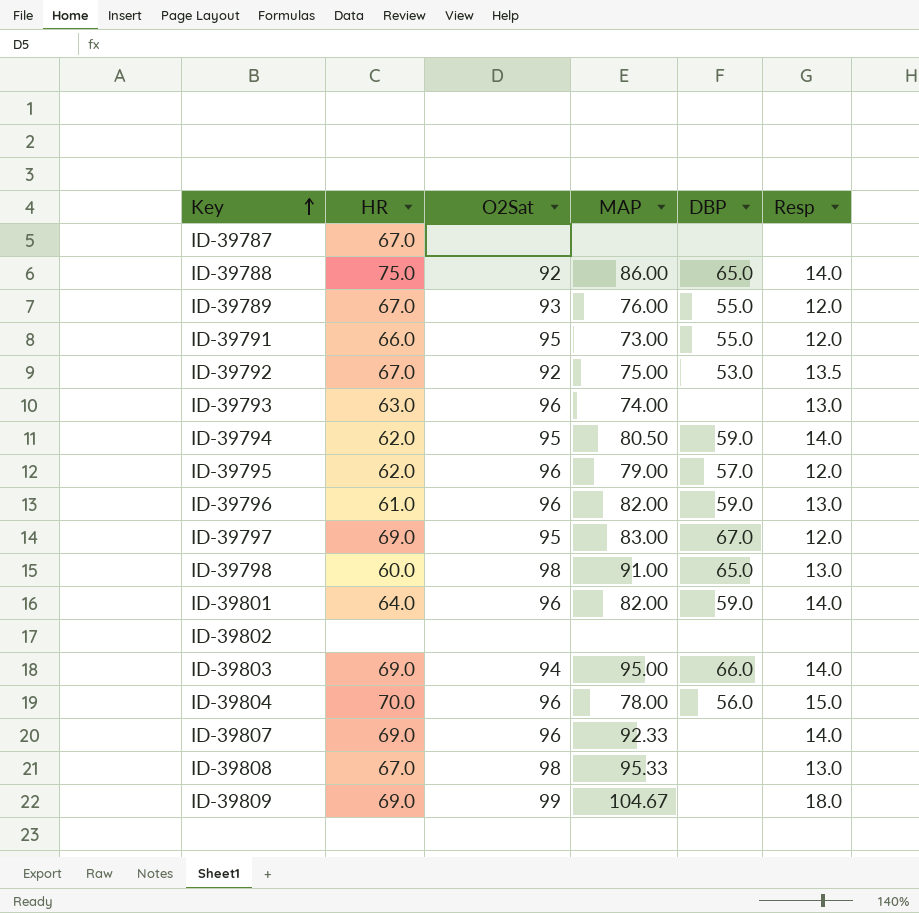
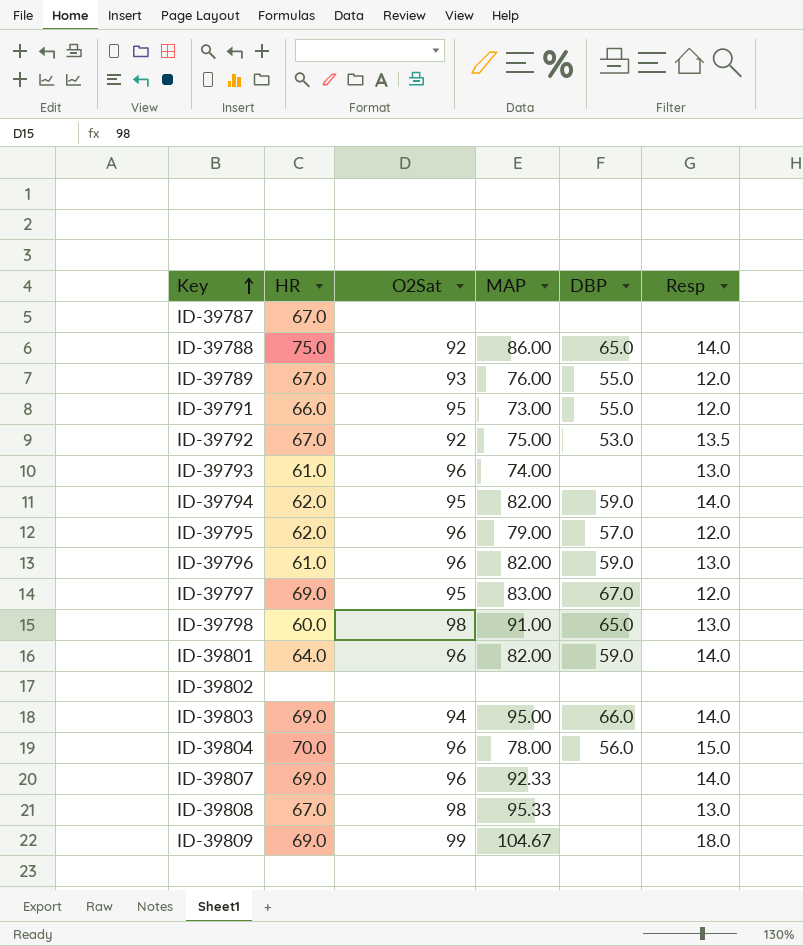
ID-39793 | HR: 63.0 -> 61.0
ID-39794 | MAP: 80.50 -> 82.00

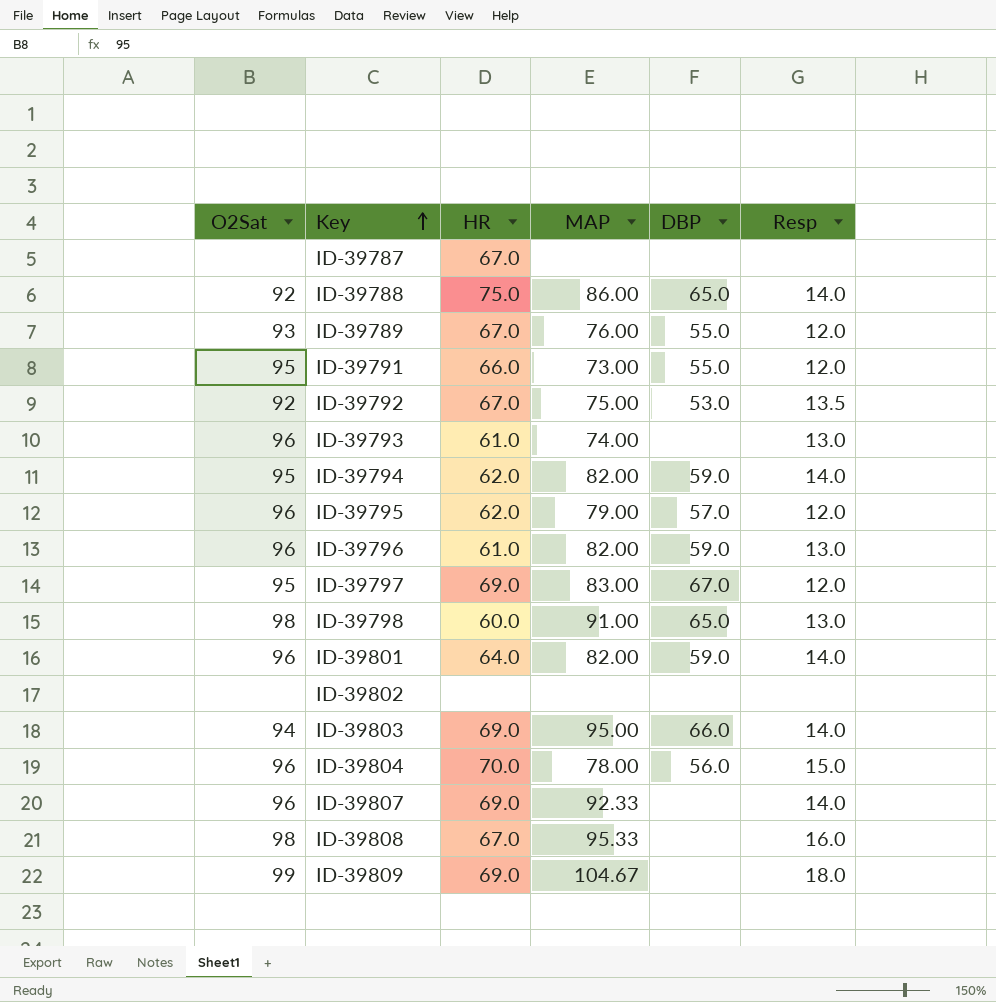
column O2Sat | position: 3 -> 1
ID-39808 | Resp: 13.0 -> 16.0

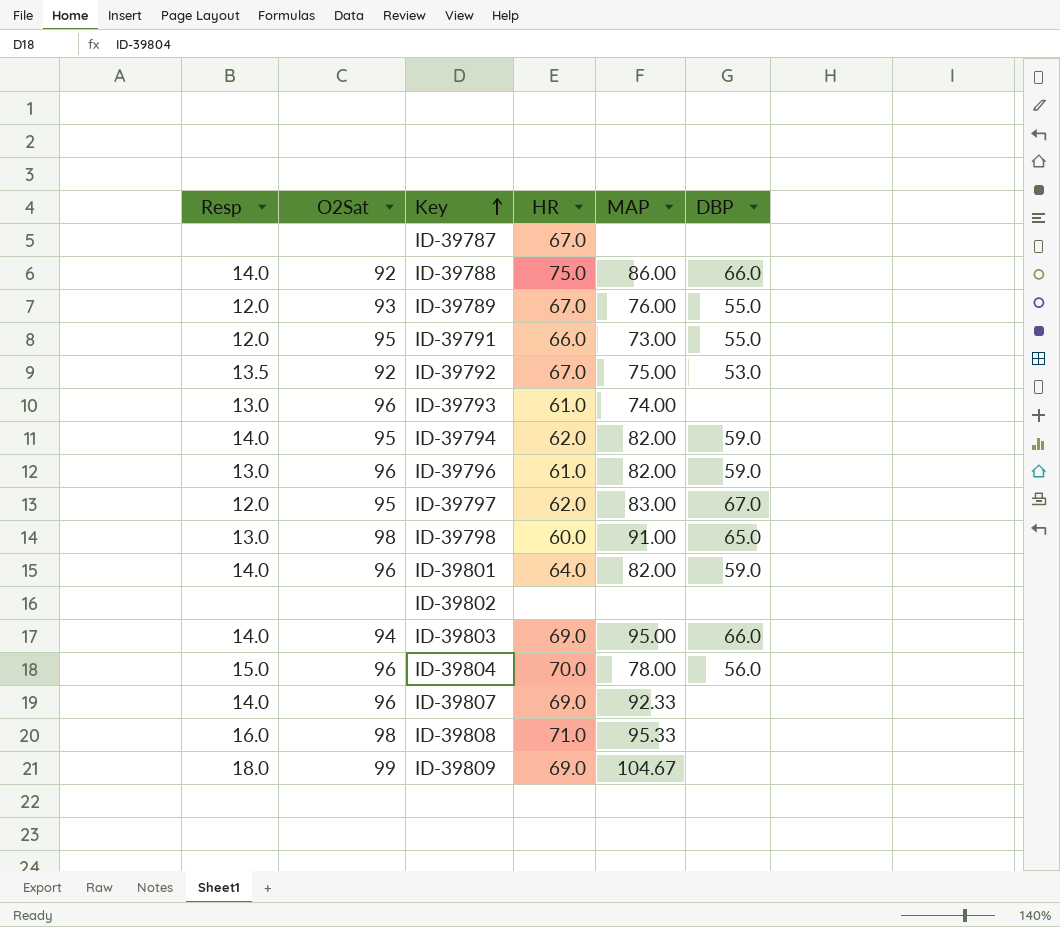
column Resp | position: 6 -> 1
row ID-39795: 96 | 62.0 | 79.00 | 57.0 | 12.0 -> none
ID-39788 | DBP: 65.0 -> 66.0
ID-39797 | HR: 69.0 -> 62.0
ID-39808 | HR: 67.0 -> 71.0

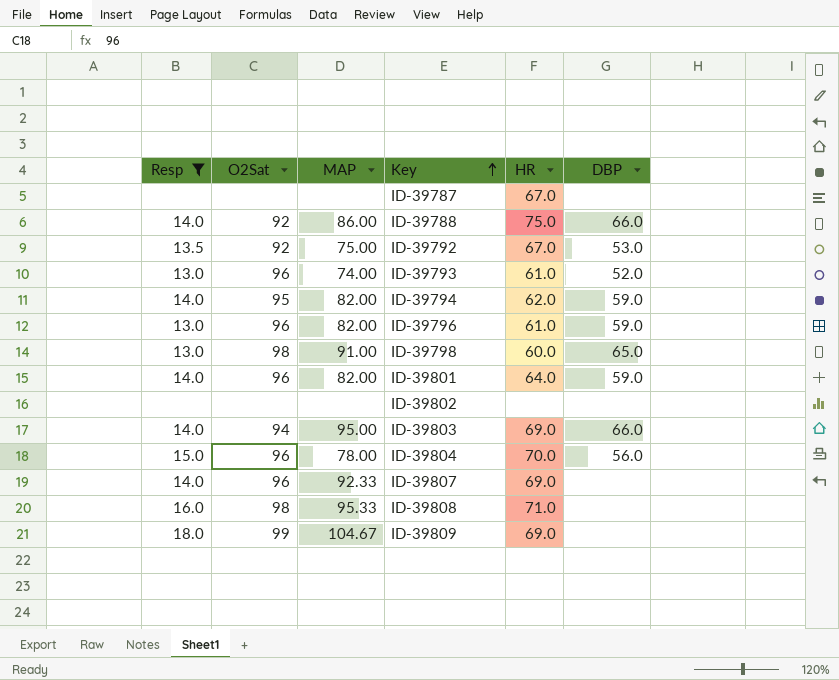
filter: none -> Resp != 12.0
column MAP | position: 5 -> 3
ID-39793 | DBP: none -> 52.0

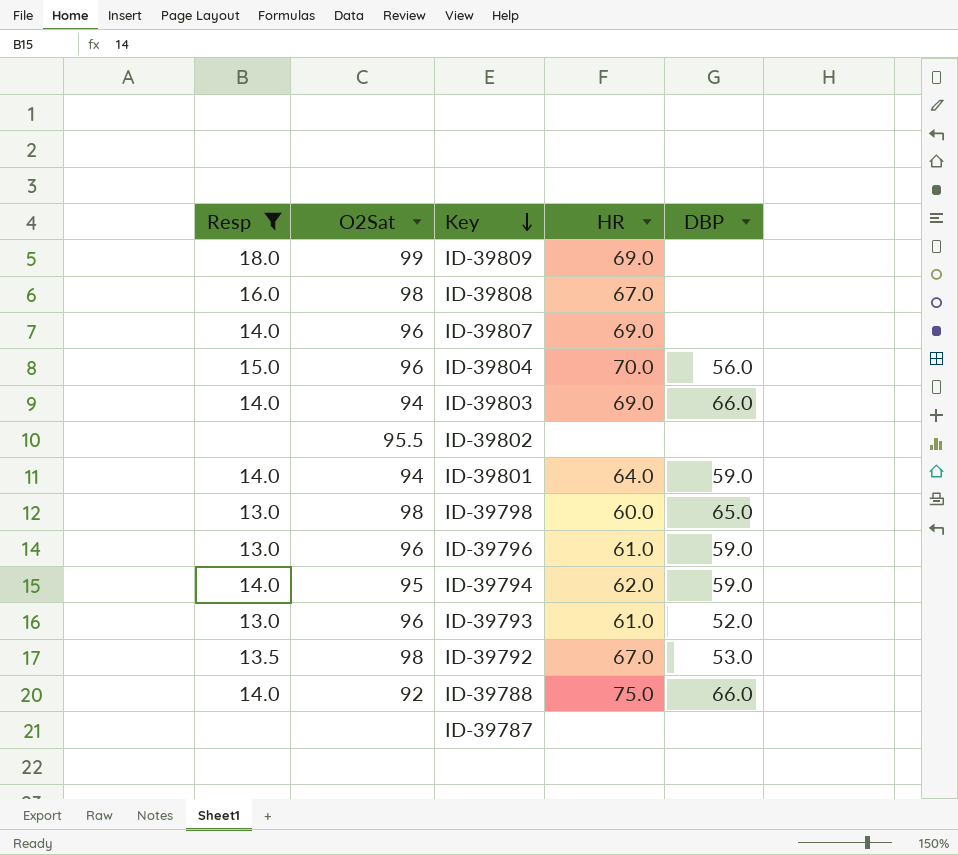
row order: Key ascending -> Key descending
column MAP | position: 3 -> none
ID-39808 | HR: 71.0 -> 67.0
ID-39802 | O2Sat: none -> 95.5
ID-39801 | O2Sat: 96 -> 94
ID-39792 | O2Sat: 92 -> 98
ID-39787 | HR: 67.0 -> none

